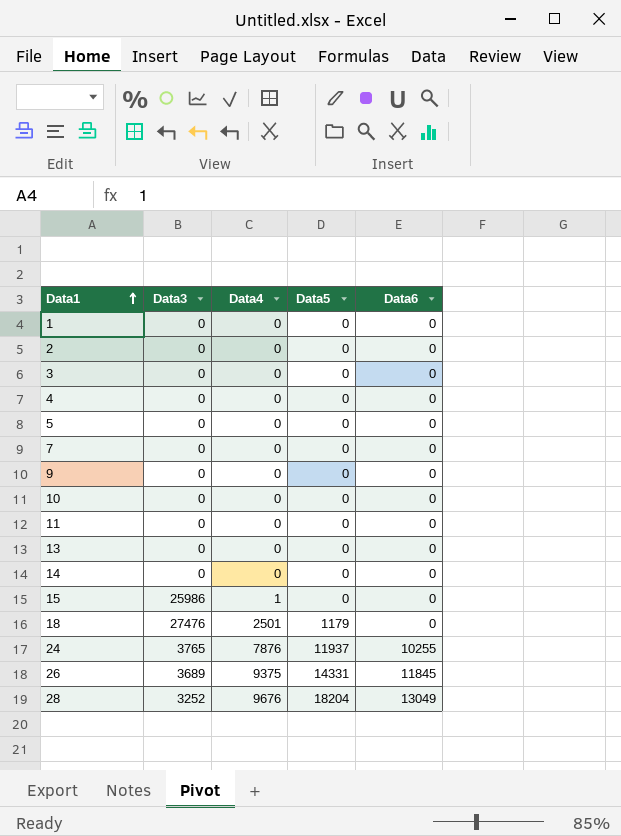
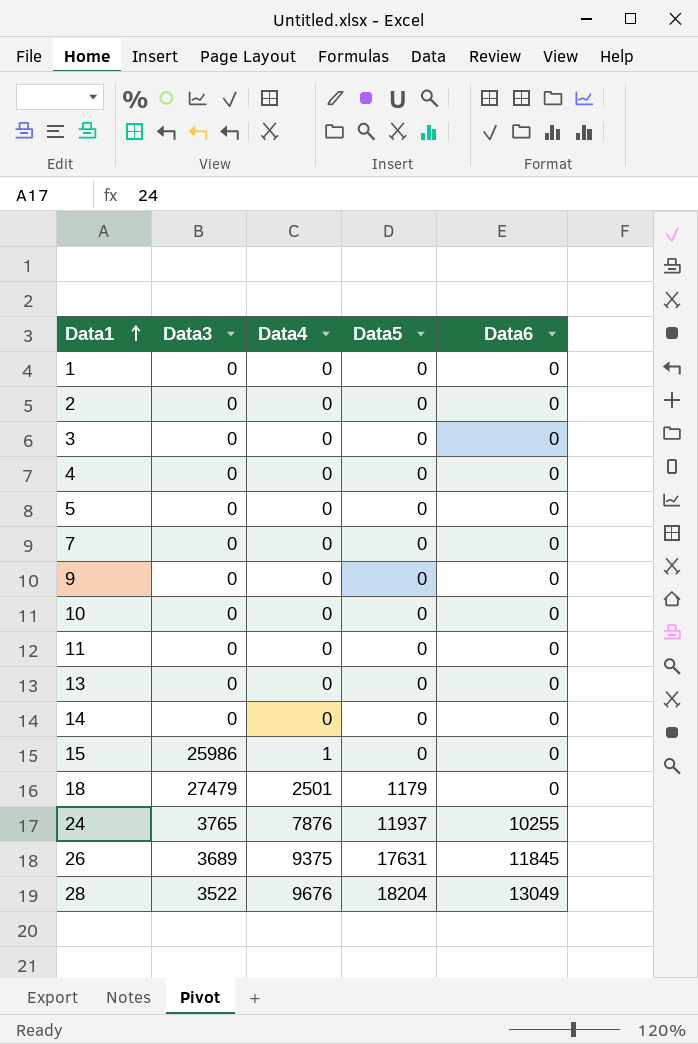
18 | Data3: 27476 -> 27479
26 | Data5: 14331 -> 17631
28 | Data3: 3252 -> 3522

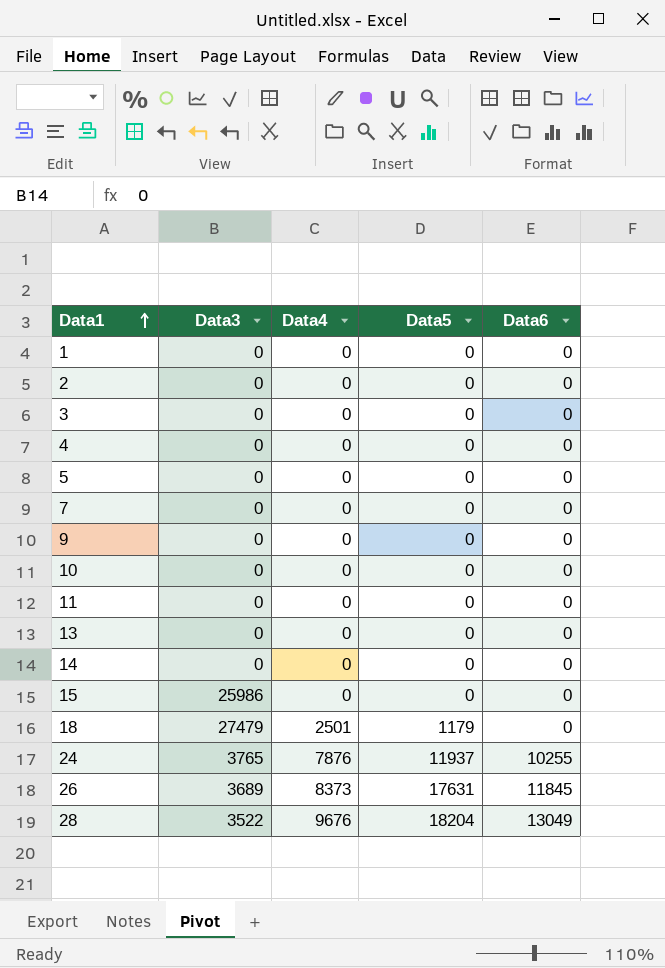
15 | Data4: 1 -> 0
26 | Data4: 9375 -> 8373

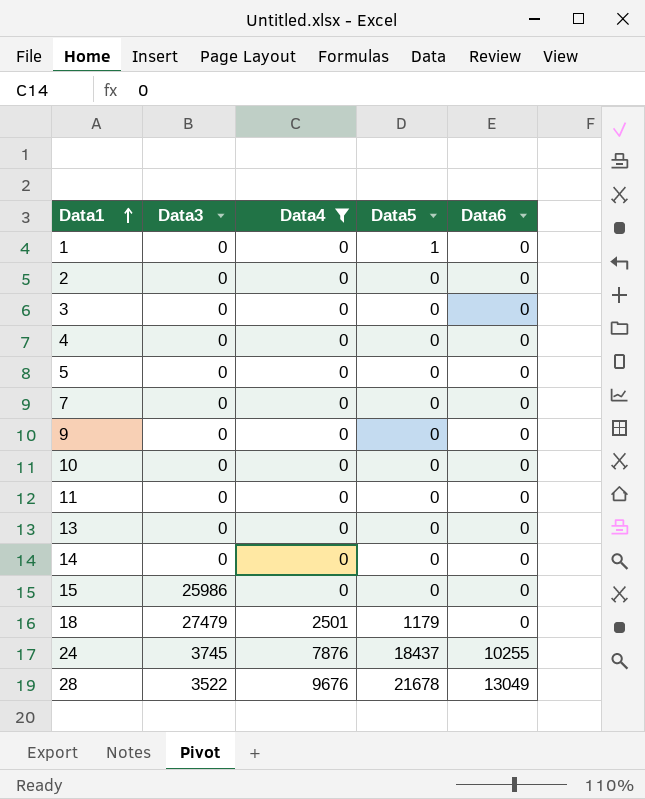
filter: none -> Data4 != 8373
1 | Data5: 0 -> 1
24 | Data3: 3765 -> 3745
24 | Data5: 11937 -> 18437
28 | Data5: 18204 -> 21678

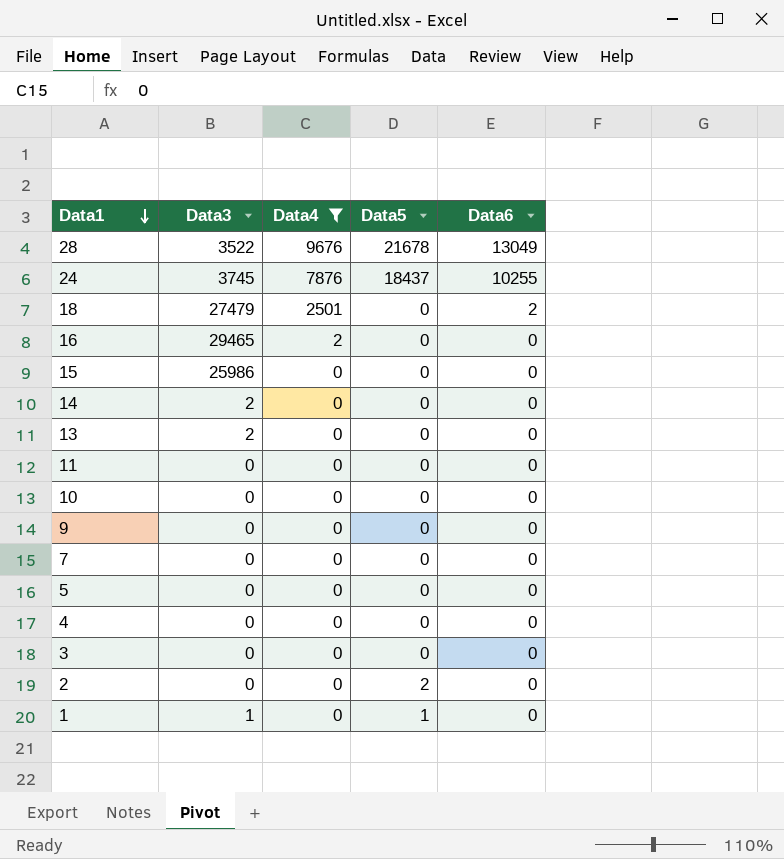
row order: Data1 ascending -> Data1 descending
18 | Data5: 1179 -> 0
18 | Data6: 0 -> 2
row 16: none -> 29465 | 2 | 0 | 0
14 | Data3: 0 -> 2
13 | Data3: 0 -> 2
2 | Data5: 0 -> 2
1 | Data3: 0 -> 1

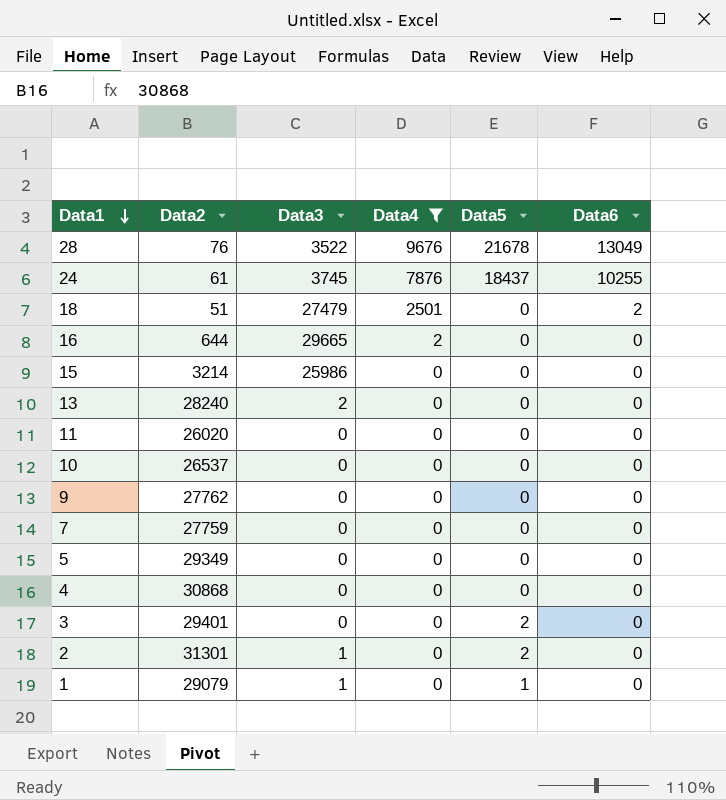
column Data2 | position: none -> 2
row 14: 2 | 0 | 0 | 0 -> none
16 | Data3: 29465 -> 29665
3 | Data5: 0 -> 2
2 | Data3: 0 -> 1

